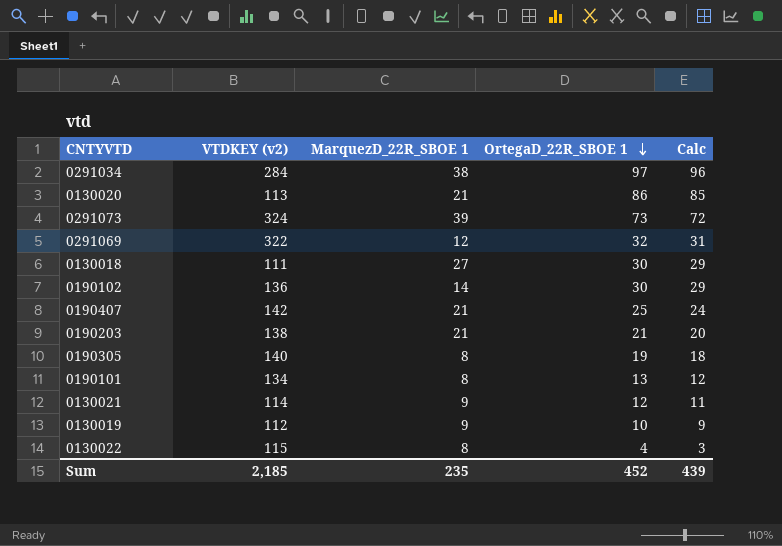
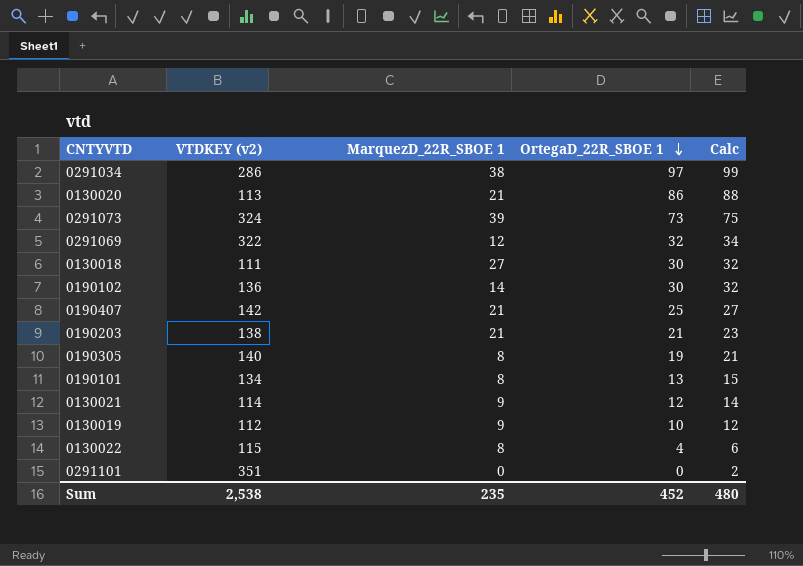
column Calc | formula: [OrtegaD_22R_SBOE 1] - 1 -> [OrtegaD_22R_SBOE 1] + 2
0291034 | VTDKEY (v2): 284 -> 286
row 0291101: none -> 351 | 0 | 0 | 2
Sum | VTDKEY (v2): 2,185 -> 2,538
Sum | Calc: 439 -> 480

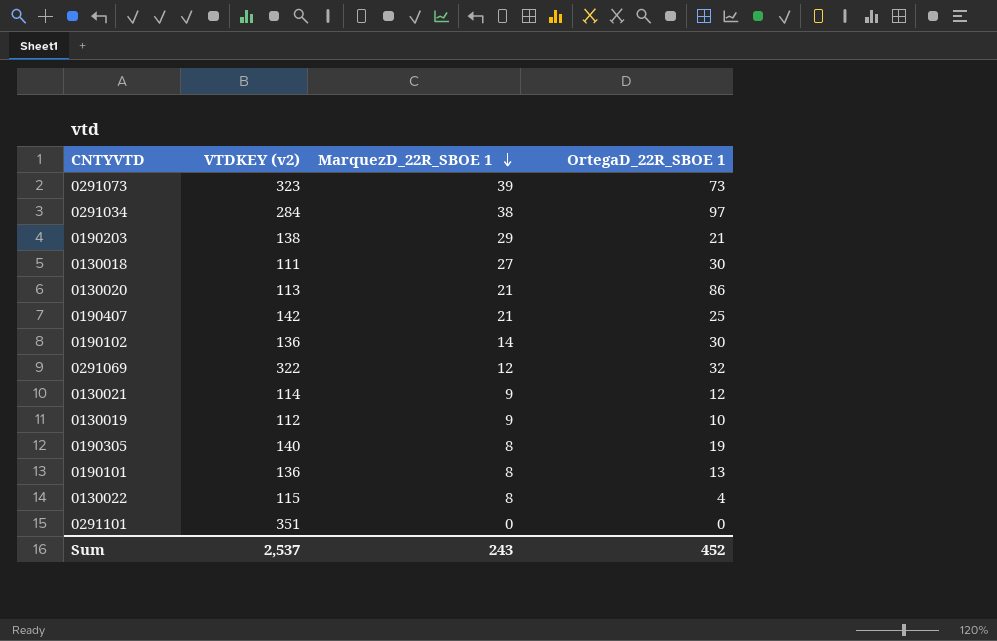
row order: OrtegaD_22R_SBOE 1 descending -> MarquezD_22R_SBOE 1 descending
column Calc | formula: [OrtegaD_22R_SBOE 1] + 2 -> none
0291073 | VTDKEY (v2): 324 -> 323
0291034 | VTDKEY (v2): 286 -> 284
0190203 | MarquezD_22R_SBOE 1: 21 -> 29
0190101 | VTDKEY (v2): 134 -> 136
Sum | VTDKEY (v2): 2,538 -> 2,537
Sum | MarquezD_22R_SBOE 1: 235 -> 243

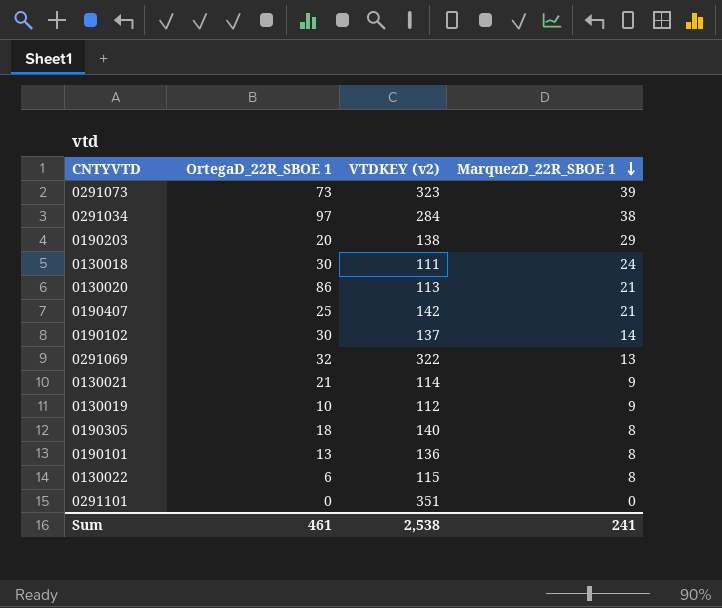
column OrtegaD_22R_SBOE 1 | position: 4 -> 2
0190203 | OrtegaD_22R_SBOE 1: 21 -> 20
0130018 | MarquezD_22R_SBOE 1: 27 -> 24
0190102 | VTDKEY (v2): 136 -> 137
0291069 | MarquezD_22R_SBOE 1: 12 -> 13
0130021 | OrtegaD_22R_SBOE 1: 12 -> 21
0190305 | OrtegaD_22R_SBOE 1: 19 -> 18
0130022 | OrtegaD_22R_SBOE 1: 4 -> 6
Sum | OrtegaD_22R_SBOE 1: 452 -> 461
Sum | VTDKEY (v2): 2,537 -> 2,538
Sum | MarquezD_22R_SBOE 1: 243 -> 241

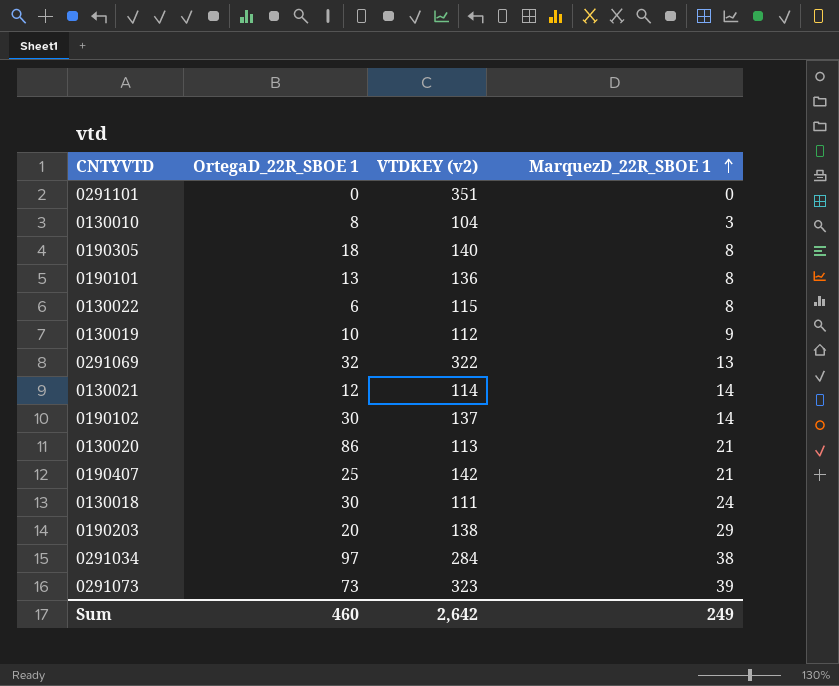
row order: MarquezD_22R_SBOE 1 descending -> MarquezD_22R_SBOE 1 ascending
row 0130010: none -> 8 | 104 | 3
0130021 | OrtegaD_22R_SBOE 1: 21 -> 12
0130021 | MarquezD_22R_SBOE 1: 9 -> 14
Sum | OrtegaD_22R_SBOE 1: 461 -> 460
Sum | VTDKEY (v2): 2,538 -> 2,642
Sum | MarquezD_22R_SBOE 1: 241 -> 249

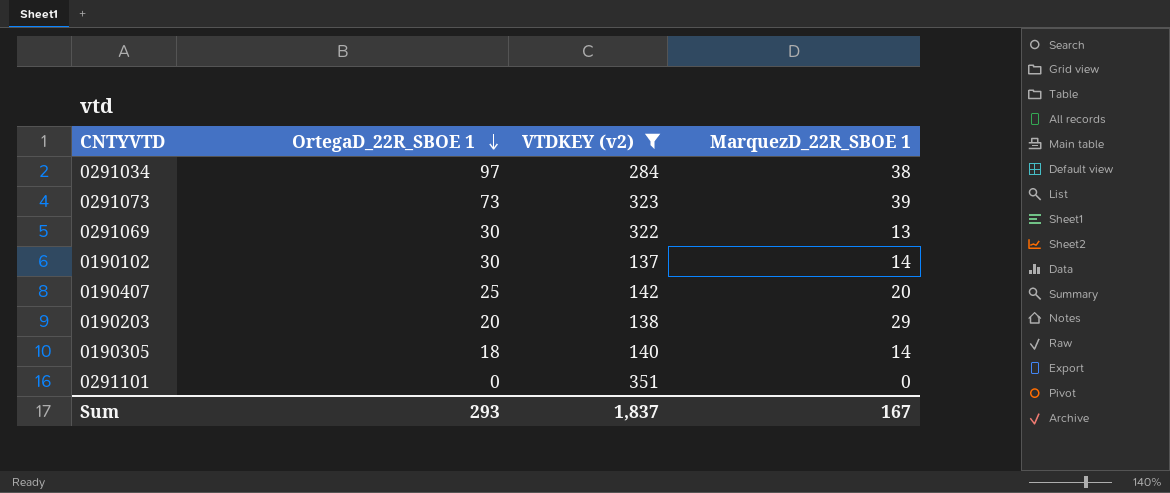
filter: none -> VTDKEY (v2) >= 137
row order: MarquezD_22R_SBOE 1 ascending -> OrtegaD_22R_SBOE 1 descending
0291069 | OrtegaD_22R_SBOE 1: 32 -> 30
0190407 | MarquezD_22R_SBOE 1: 21 -> 20
0190305 | MarquezD_22R_SBOE 1: 8 -> 14
Sum | OrtegaD_22R_SBOE 1: 460 -> 293
Sum | VTDKEY (v2): 2,642 -> 1,837
Sum | MarquezD_22R_SBOE 1: 249 -> 167

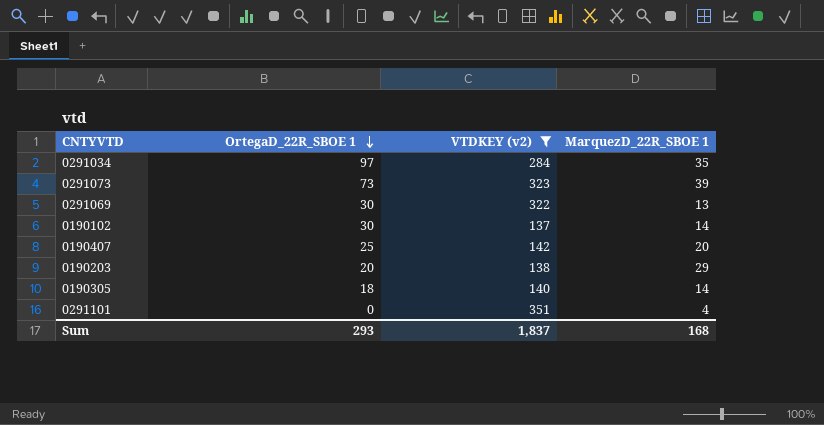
0291034 | MarquezD_22R_SBOE 1: 38 -> 35
0291101 | MarquezD_22R_SBOE 1: 0 -> 4
Sum | MarquezD_22R_SBOE 1: 167 -> 168

